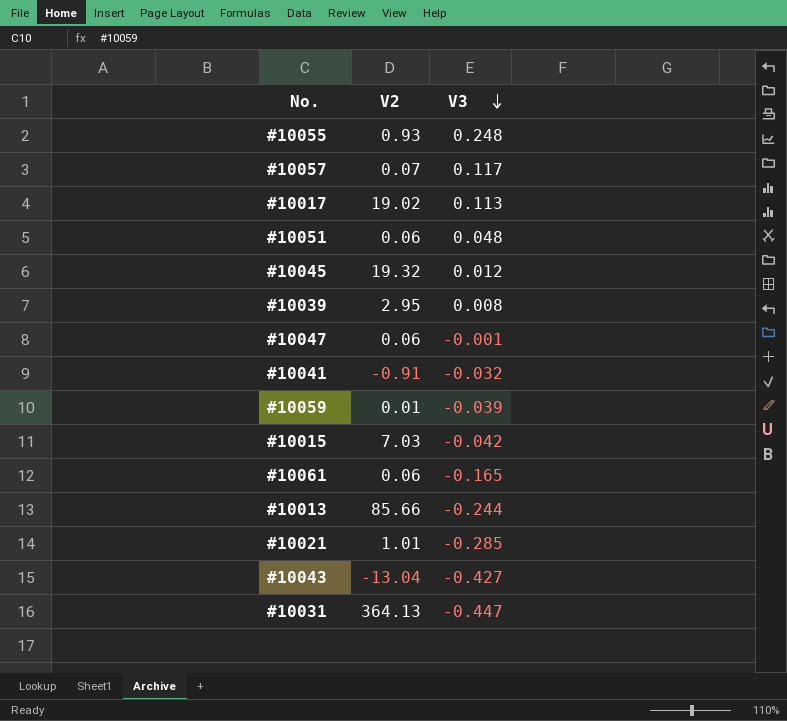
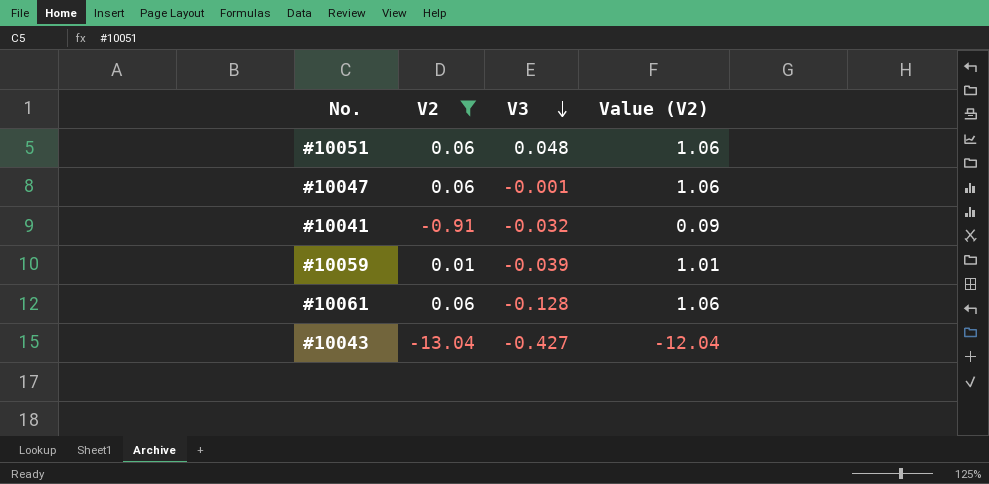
filter: none -> V2 <= 0.06
column Value (V2) | formula: none -> [V2] + 1
#10061 | V3: -0.165 -> -0.128

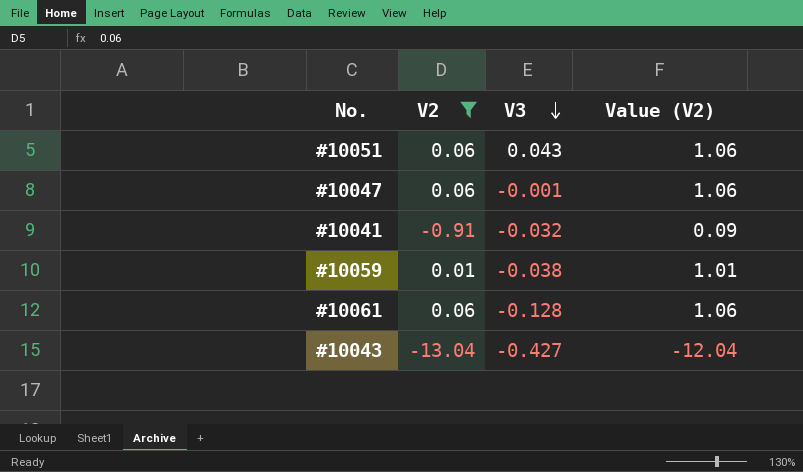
#10051 | V3: 0.048 -> 0.043
#10059 | V3: -0.039 -> -0.038

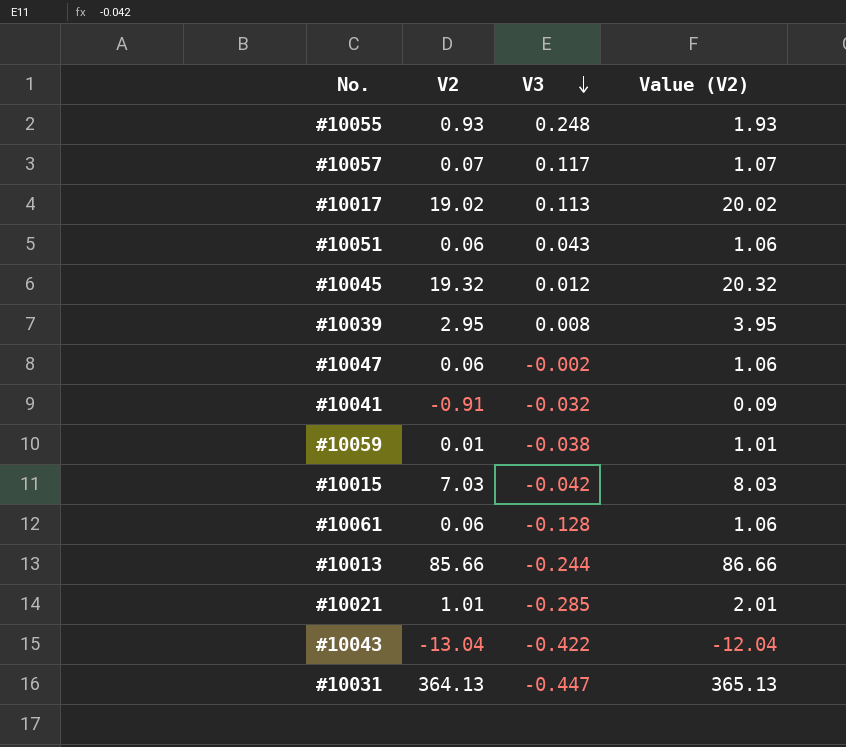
filter: V2 <= 0.06 -> none
#10047 | V3: -0.001 -> -0.002
#10043 | V3: -0.427 -> -0.422

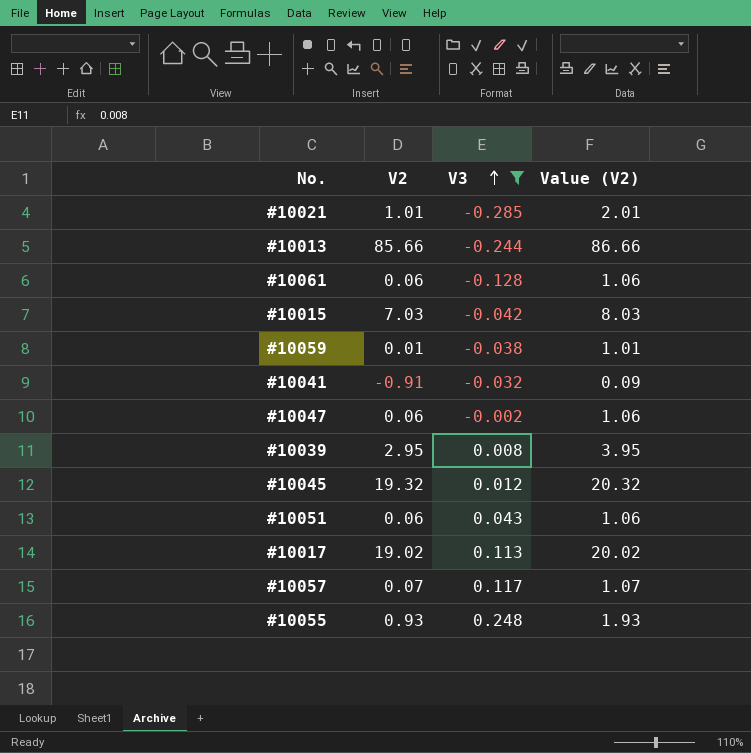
filter: none -> V3 >= -0.285
row order: V3 descending -> V3 ascending

